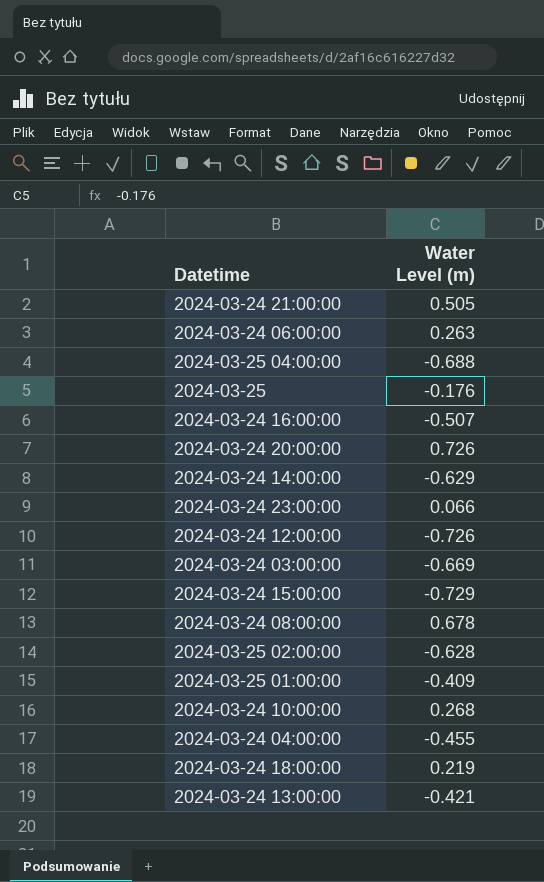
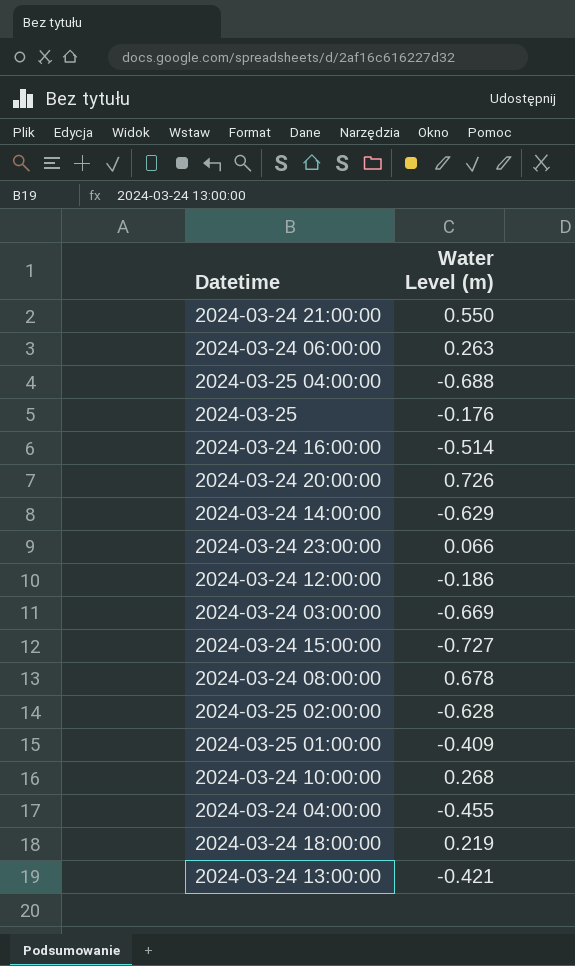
2024-03-24 21:00:00 | Water Level (m): 0.505 -> 0.550
2024-03-24 16:00:00 | Water Level (m): -0.507 -> -0.514
2024-03-24 12:00:00 | Water Level (m): -0.726 -> -0.186
2024-03-24 15:00:00 | Water Level (m): -0.729 -> -0.727

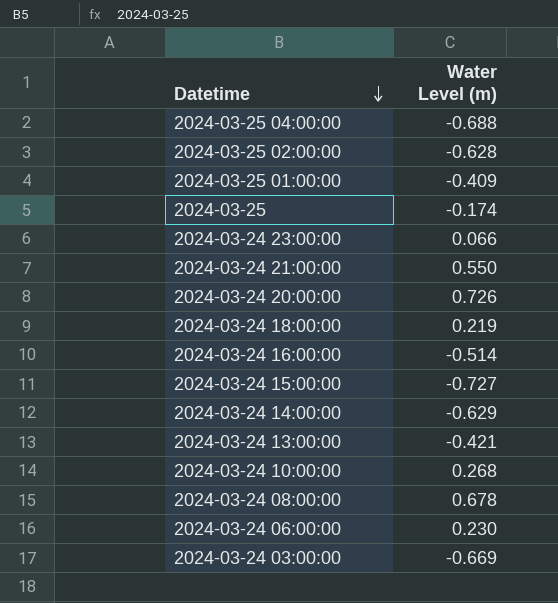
row order: none -> Datetime descending
row 2024-03-24 12:00:00: -0.186 -> none
row 2024-03-24 04:00:00: -0.455 -> none
2024-03-25 | Water Level (m): -0.176 -> -0.174
2024-03-24 06:00:00 | Water Level (m): 0.263 -> 0.230

